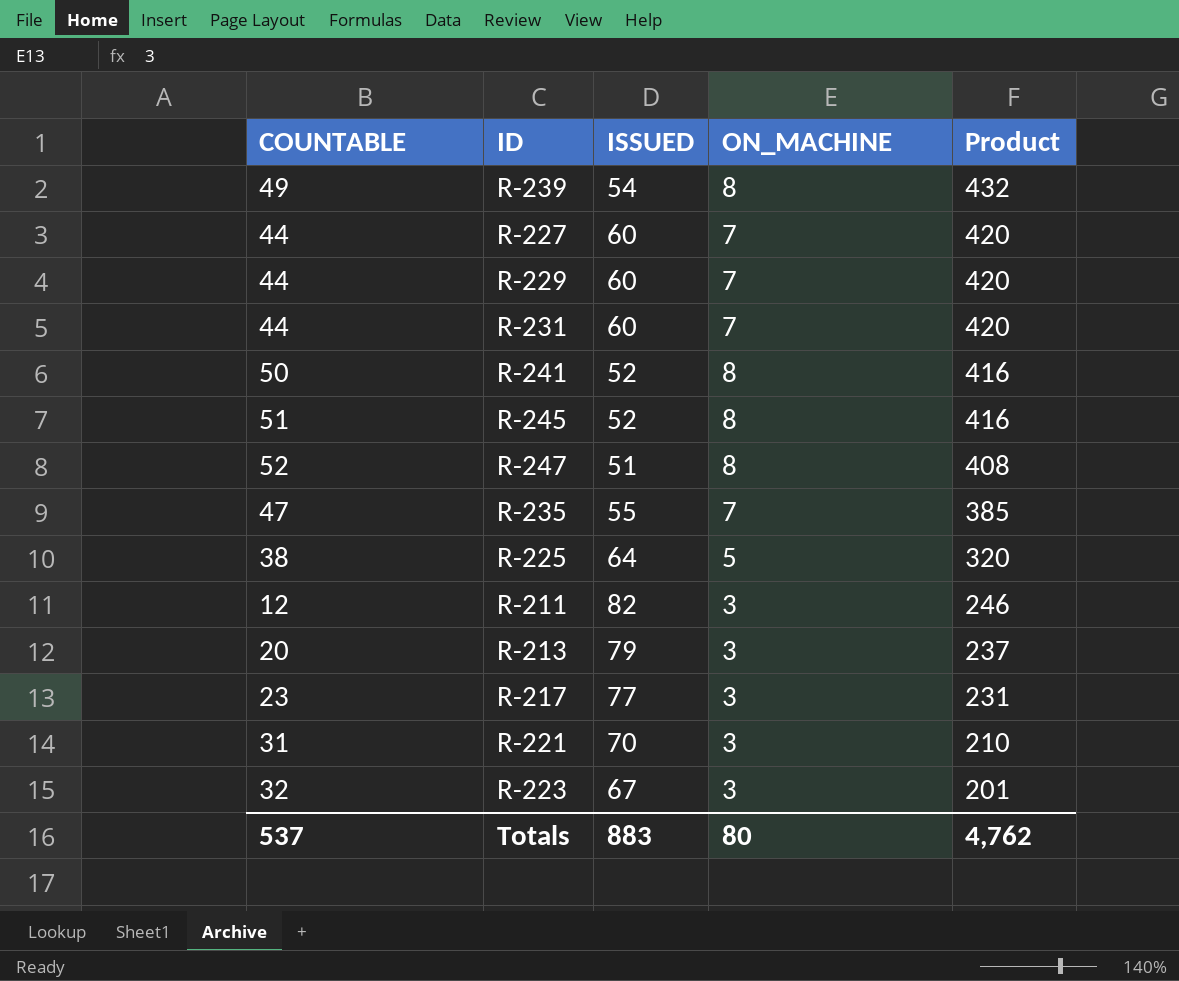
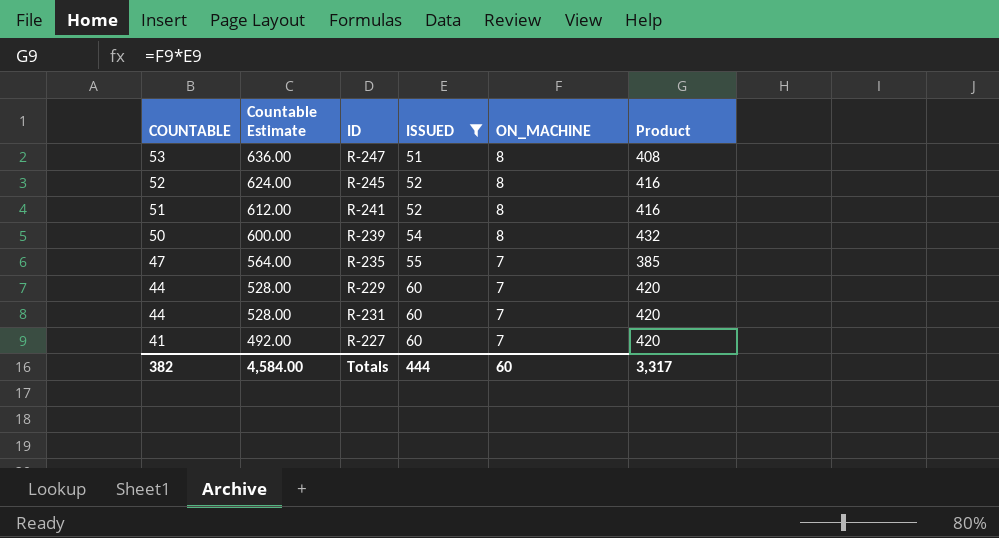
filter: none -> ISSUED <= 60
row order: Product descending -> COUNTABLE descending
column Countable Estimate | formula: none -> [COUNTABLE] * 12
R-247 | COUNTABLE: 52 -> 53
R-245 | COUNTABLE: 51 -> 52
R-241 | COUNTABLE: 50 -> 51
R-239 | COUNTABLE: 49 -> 50
R-227 | COUNTABLE: 44 -> 41
Totals | COUNTABLE: 537 -> 382
Totals | ISSUED: 883 -> 444
Totals | ON_MACHINE: 80 -> 60
Totals | Product: 4,762 -> 3,317

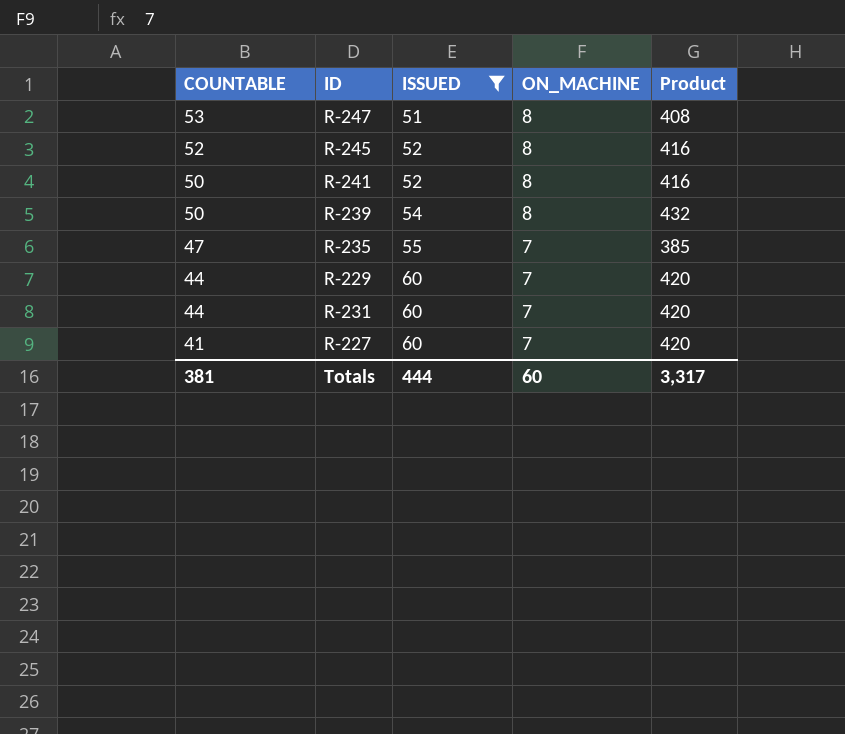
column Countable Estimate | formula: [COUNTABLE] * 12 -> none
R-241 | COUNTABLE: 51 -> 50
Totals | COUNTABLE: 382 -> 381

